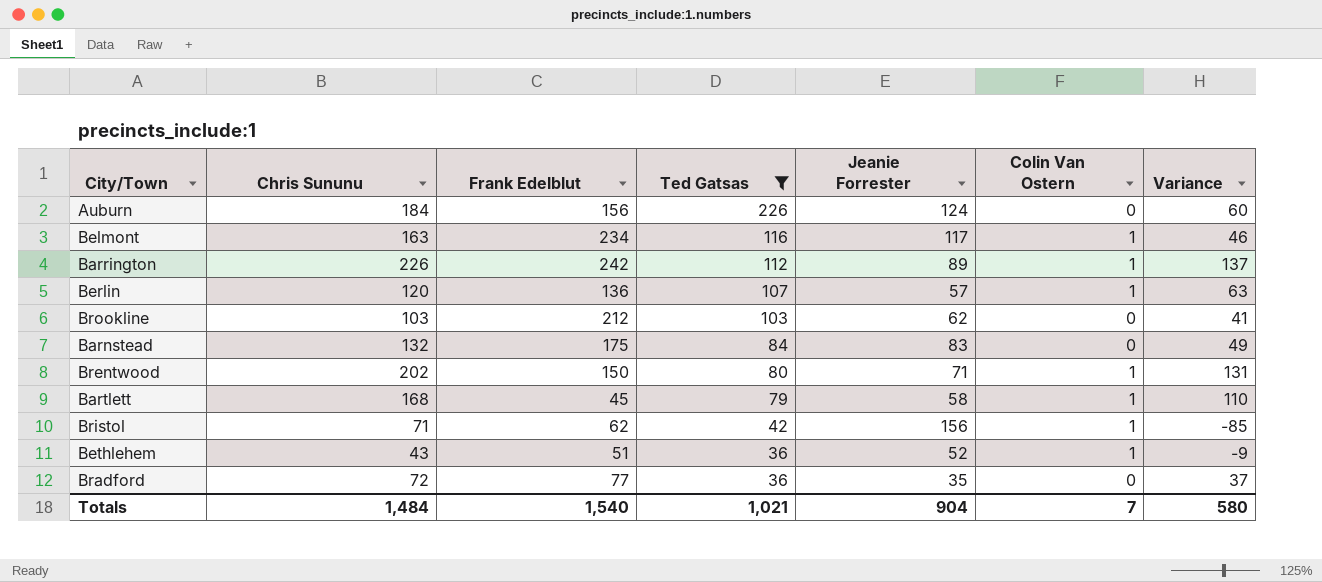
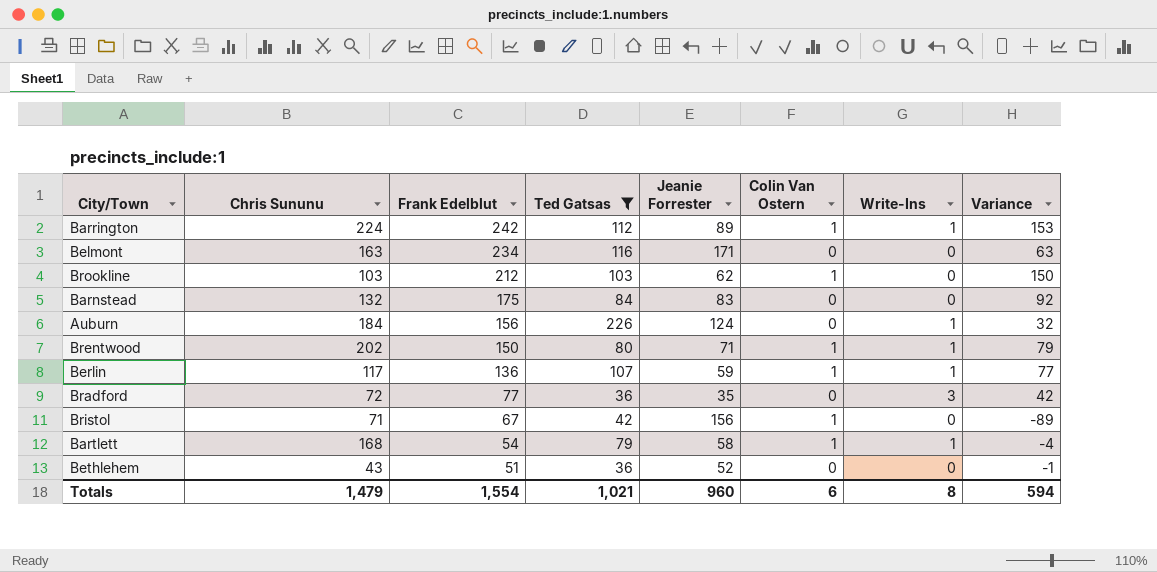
row order: Ted Gatsas descending -> Frank Edelblut descending
column Write-Ins | position: none -> 7
column Variance | formula: [Chris Sununu] - [Jeanie Forrester] -> [Frank Edelblut] - [Jeanie Forrester]
Barrington | Chris Sununu: 226 -> 224
Belmont | Jeanie Forrester: 117 -> 171
Belmont | Colin Van Ostern: 1 -> 0
Brookline | Colin Van Ostern: 0 -> 1
Berlin | Chris Sununu: 120 -> 117
Berlin | Jeanie Forrester: 57 -> 59
Bristol | Frank Edelblut: 62 -> 67
Bartlett | Frank Edelblut: 45 -> 54
Bethlehem | Colin Van Ostern: 1 -> 0
Totals | Chris Sununu: 1,484 -> 1,479
Totals | Frank Edelblut: 1,540 -> 1,554
Totals | Jeanie Forrester: 904 -> 960
Totals | Colin Van Ostern: 7 -> 6
Totals | Variance: 580 -> 594

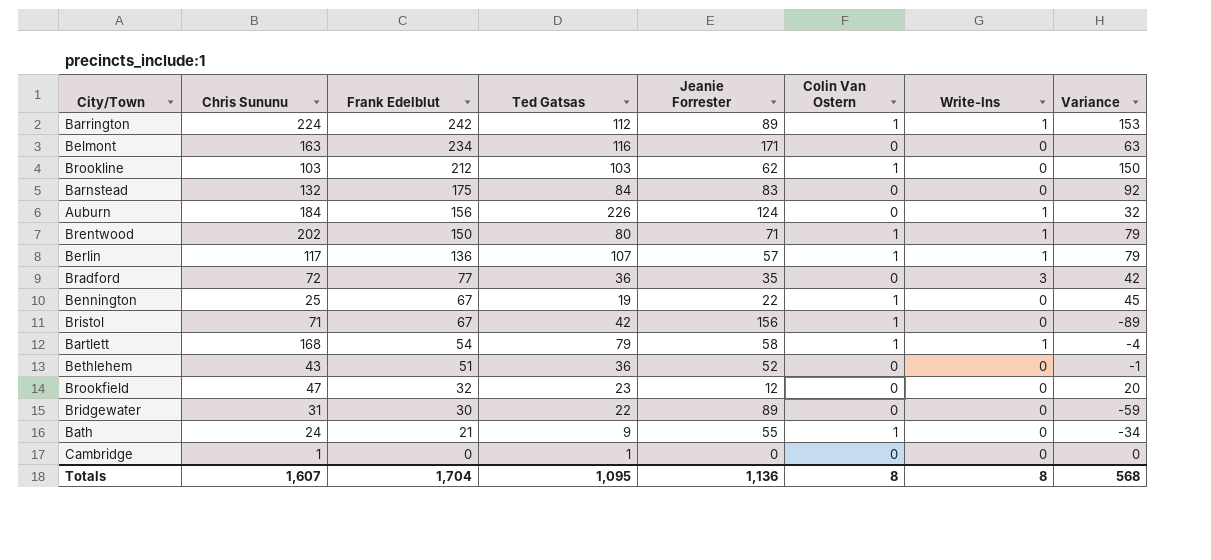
filter: Ted Gatsas >= 36 -> none
Berlin | Jeanie Forrester: 59 -> 57
Berlin | Variance: 77 -> 79
Totals | Chris Sununu: 1,479 -> 1,607
Totals | Frank Edelblut: 1,554 -> 1,704
Totals | Ted Gatsas: 1,021 -> 1,095
Totals | Jeanie Forrester: 960 -> 1,136
Totals | Colin Van Ostern: 6 -> 8
Totals | Variance: 594 -> 568

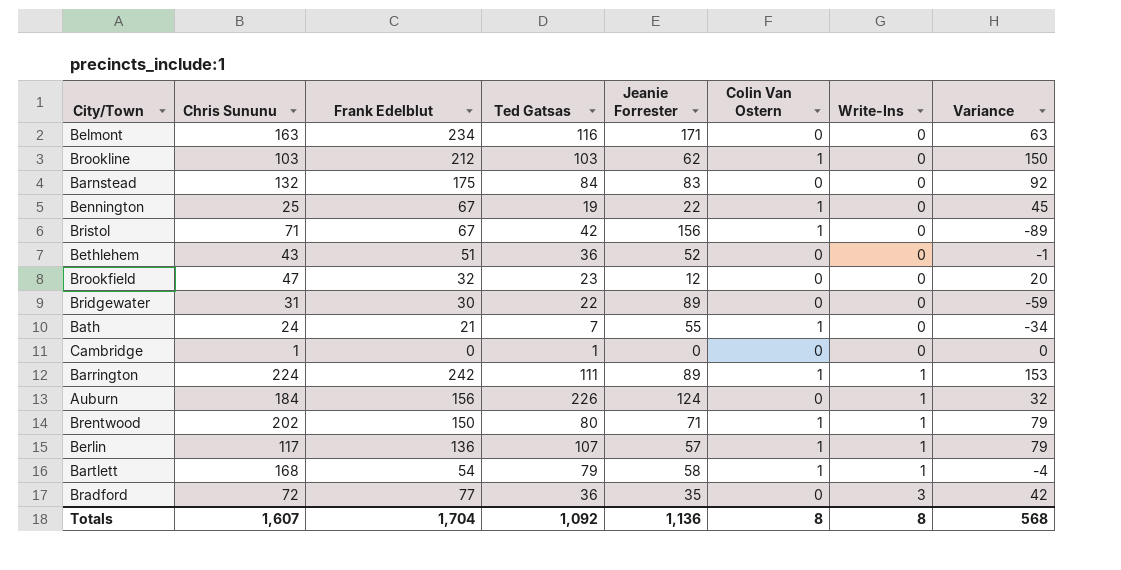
row order: Frank Edelblut descending -> Write-Ins ascending
Bath | Ted Gatsas: 9 -> 7
Barrington | Ted Gatsas: 112 -> 111
Totals | Ted Gatsas: 1,095 -> 1,092

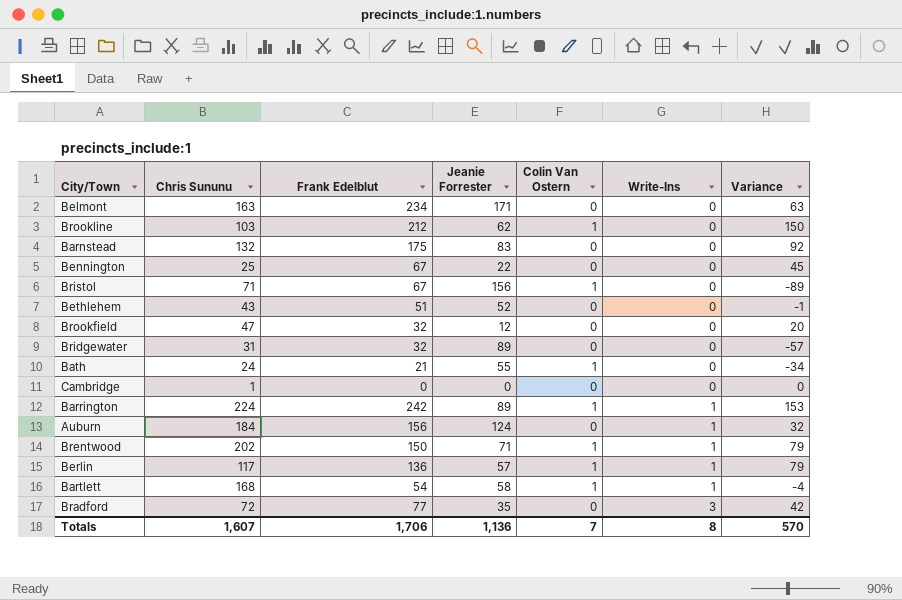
column Ted Gatsas | position: 4 -> none
Bennington | Colin Van Ostern: 1 -> 0
Bridgewater | Frank Edelblut: 30 -> 32
Bridgewater | Variance: -59 -> -57
Totals | Frank Edelblut: 1,704 -> 1,706
Totals | Colin Van Ostern: 8 -> 7
Totals | Variance: 568 -> 570

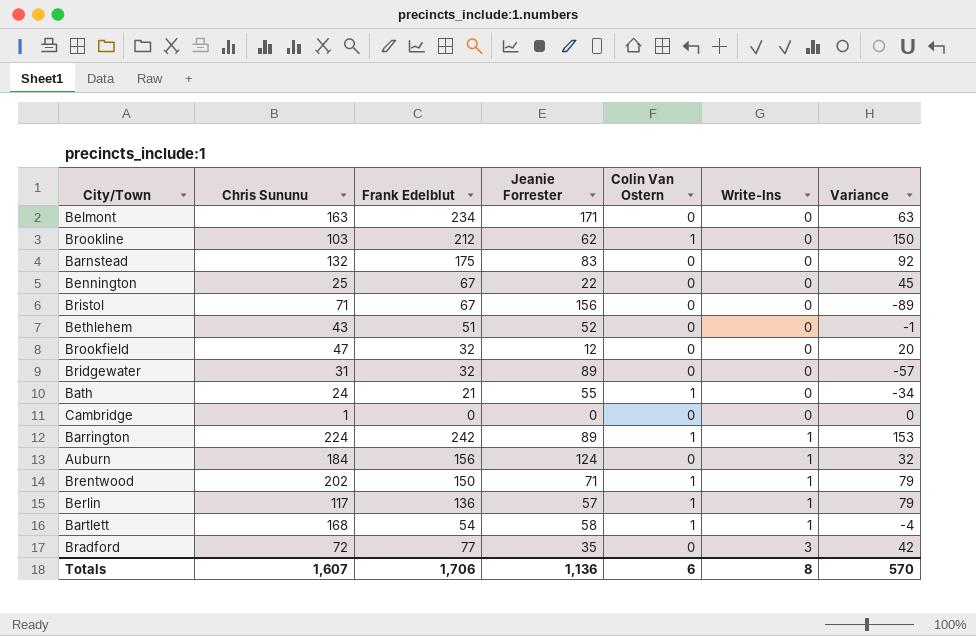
Bristol | Colin Van Ostern: 1 -> 0
Totals | Colin Van Ostern: 7 -> 6

